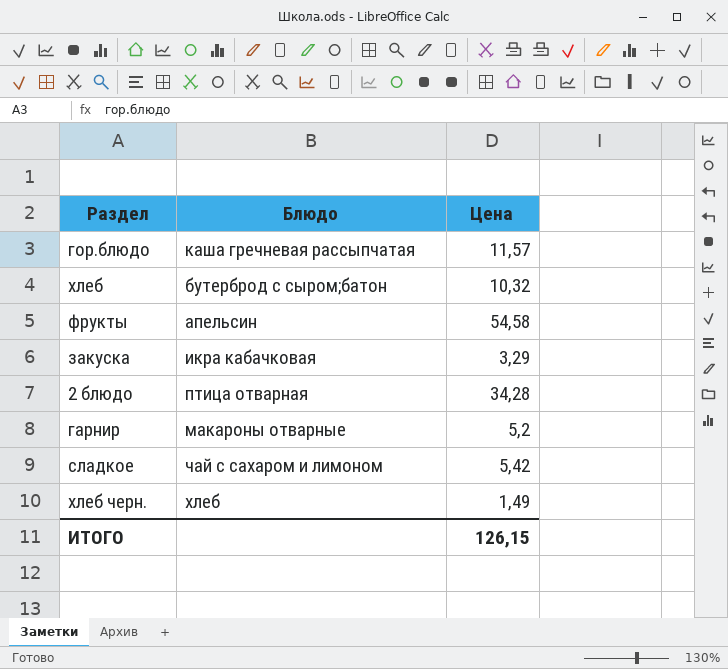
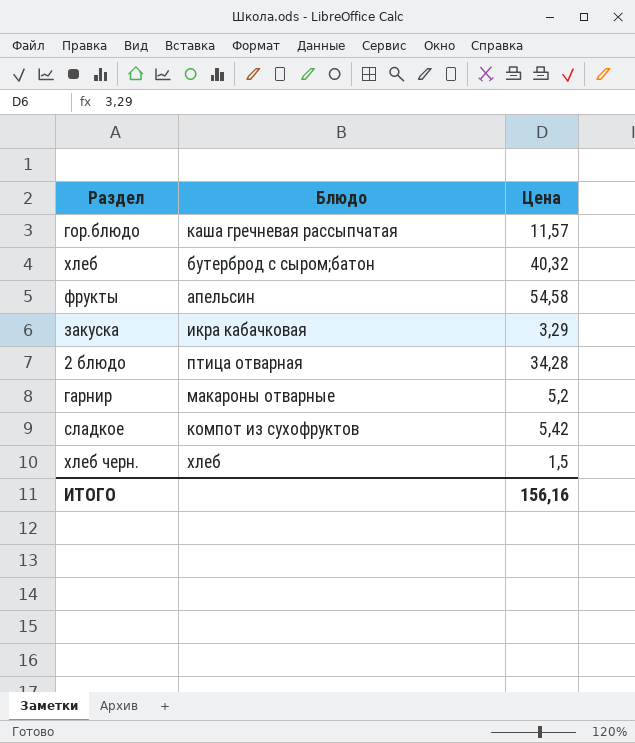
хлеб | Цена: 10,32 -> 40,32
сладкое | Блюдо: чай с сахаром и лимоном -> компот из сухофруктов
хлеб черн. | Цена: 1,49 -> 1,5
ИТОГО | Цена: 126,15 -> 156,16

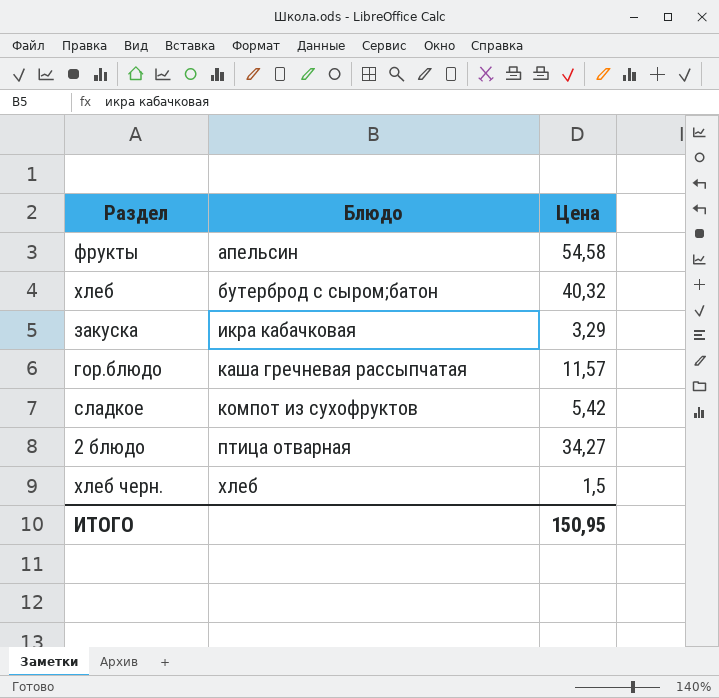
row order: none -> Блюдо ascending
row гарнир: макароны отварные | 5,2 -> none
2 блюдо | Цена: 34,28 -> 34,27
ИТОГО | Цена: 156,16 -> 150,95

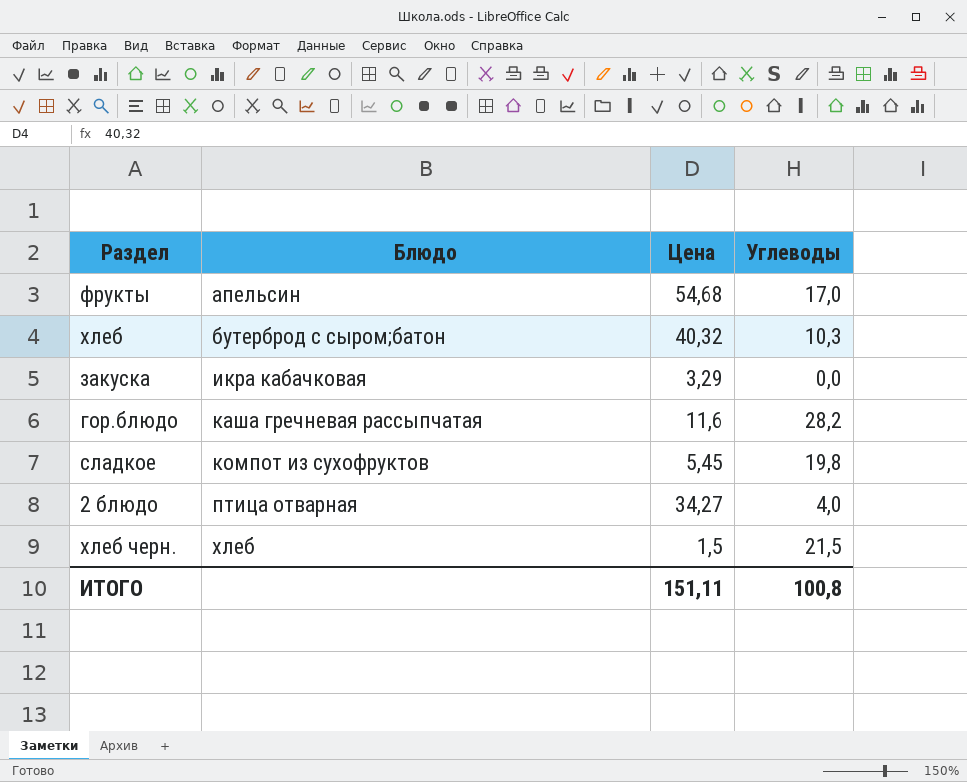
column Углеводы | position: none -> 4
фрукты | Цена: 54,58 -> 54,68
гор.блюдо | Цена: 11,57 -> 11,6
сладкое | Цена: 5,42 -> 5,45
ИТОГО | Цена: 150,95 -> 151,11

